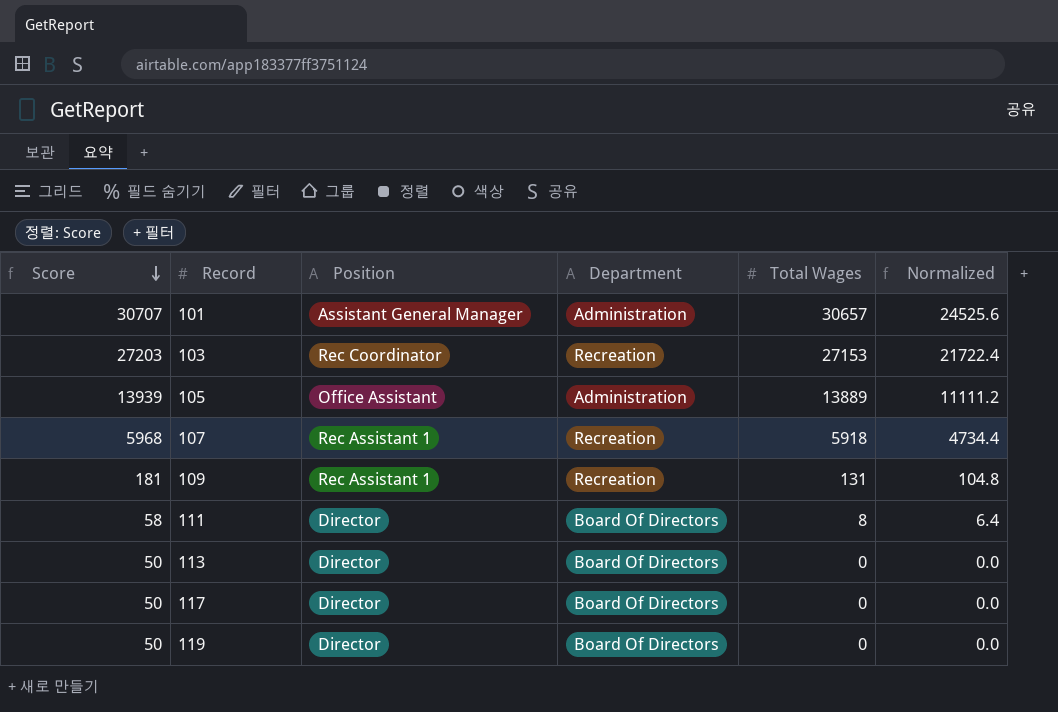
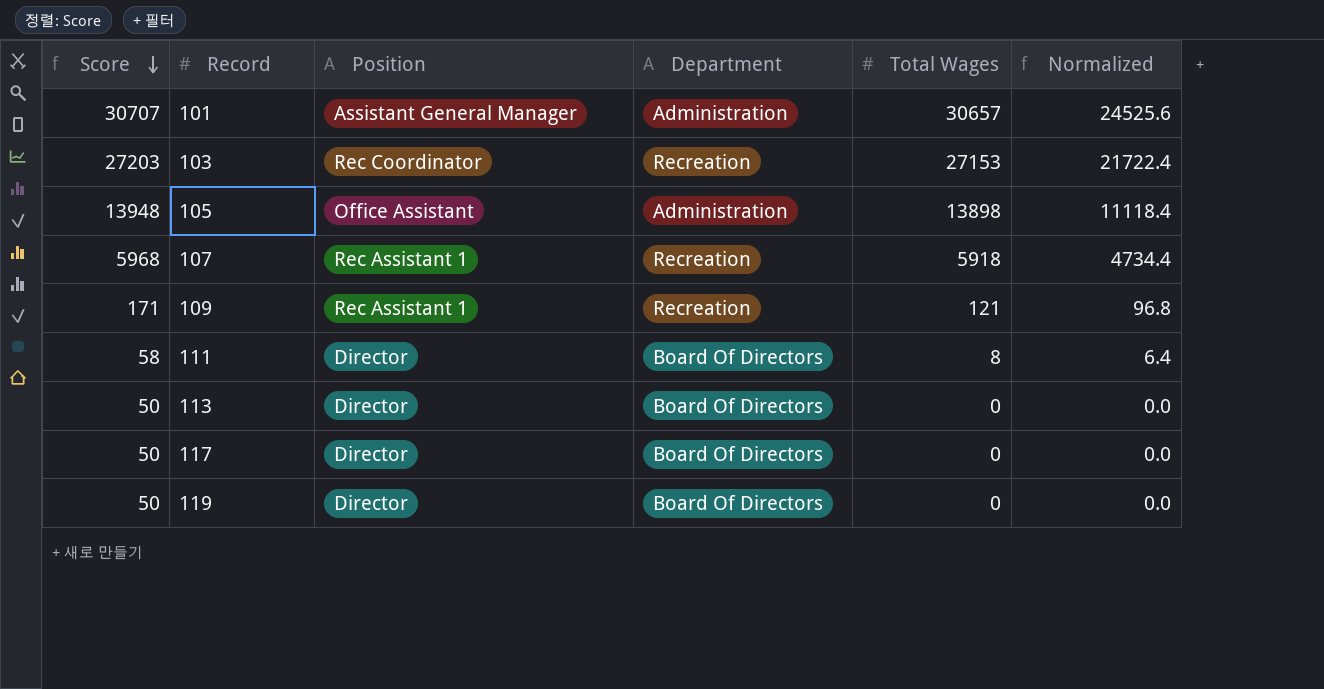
105 | Score: 13939 -> 13948
105 | Total Wages: 13889 -> 13898
105 | Normalized: 11111.2 -> 11118.4
109 | Score: 181 -> 171
109 | Total Wages: 131 -> 121
109 | Normalized: 104.8 -> 96.8

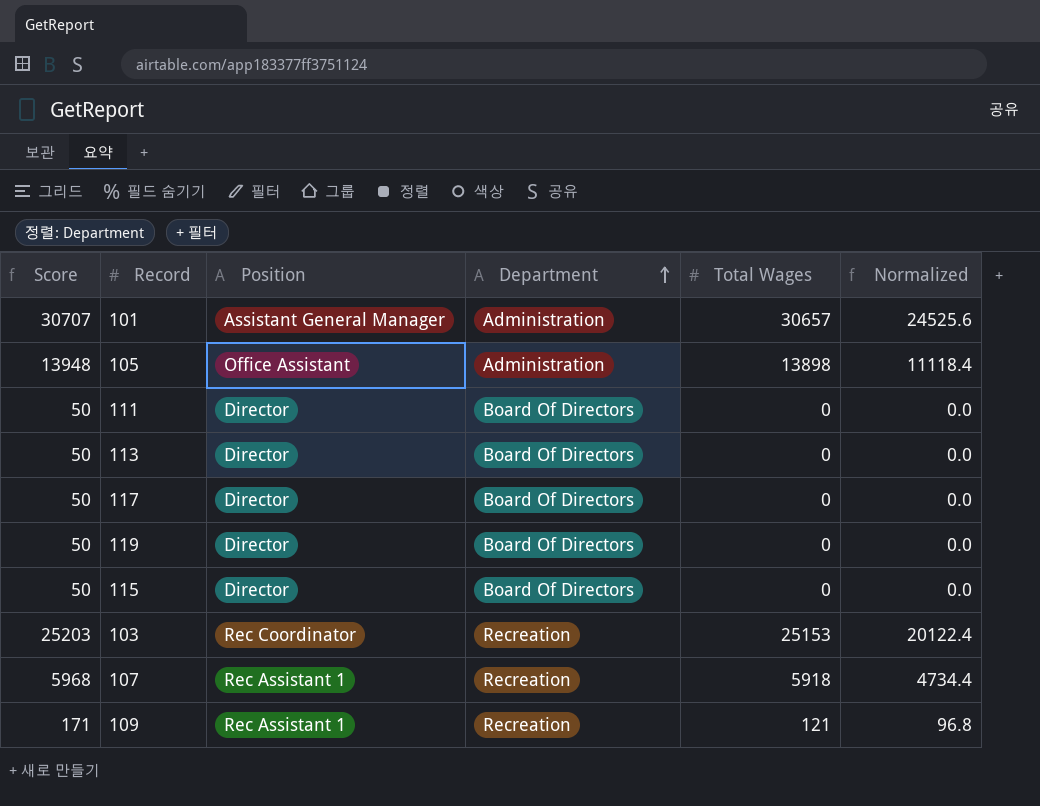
row order: Score descending -> Department ascending
111 | Score: 58 -> 50
111 | Total Wages: 8 -> 0
111 | Normalized: 6.4 -> 0.0
row 115: none -> 50 | Director | Board Of Directors | 0 | 0.0
103 | Score: 27203 -> 25203
103 | Total Wages: 27153 -> 25153
103 | Normalized: 21722.4 -> 20122.4

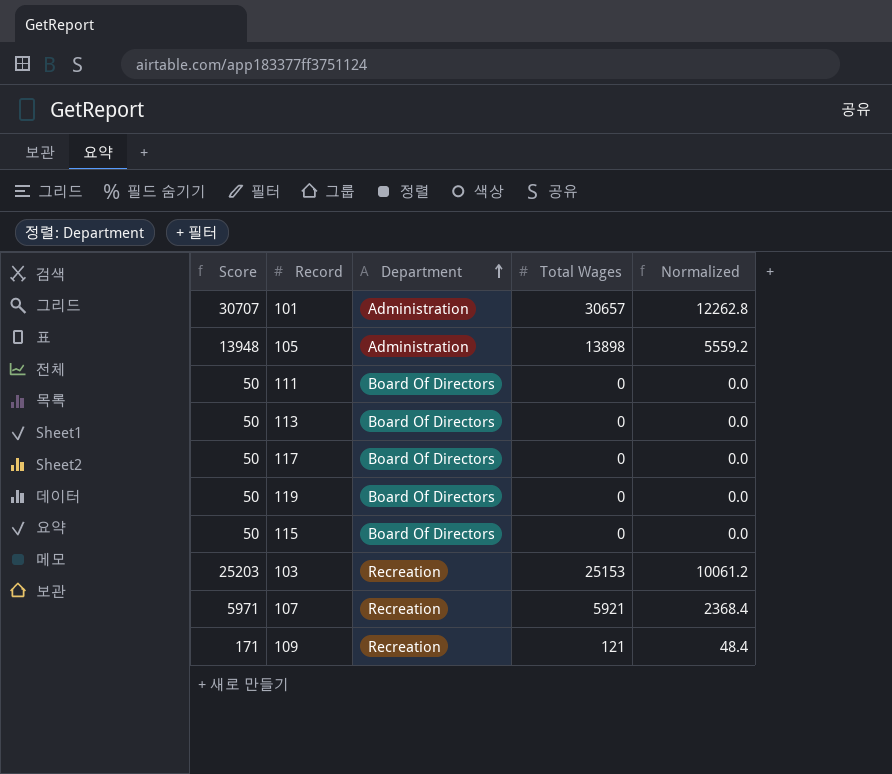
column Position | position: 3 -> none
column Normalized | formula: [Total Wages] * 0.8 -> [Total Wages] * 0.4
107 | Score: 5968 -> 5971
107 | Total Wages: 5918 -> 5921

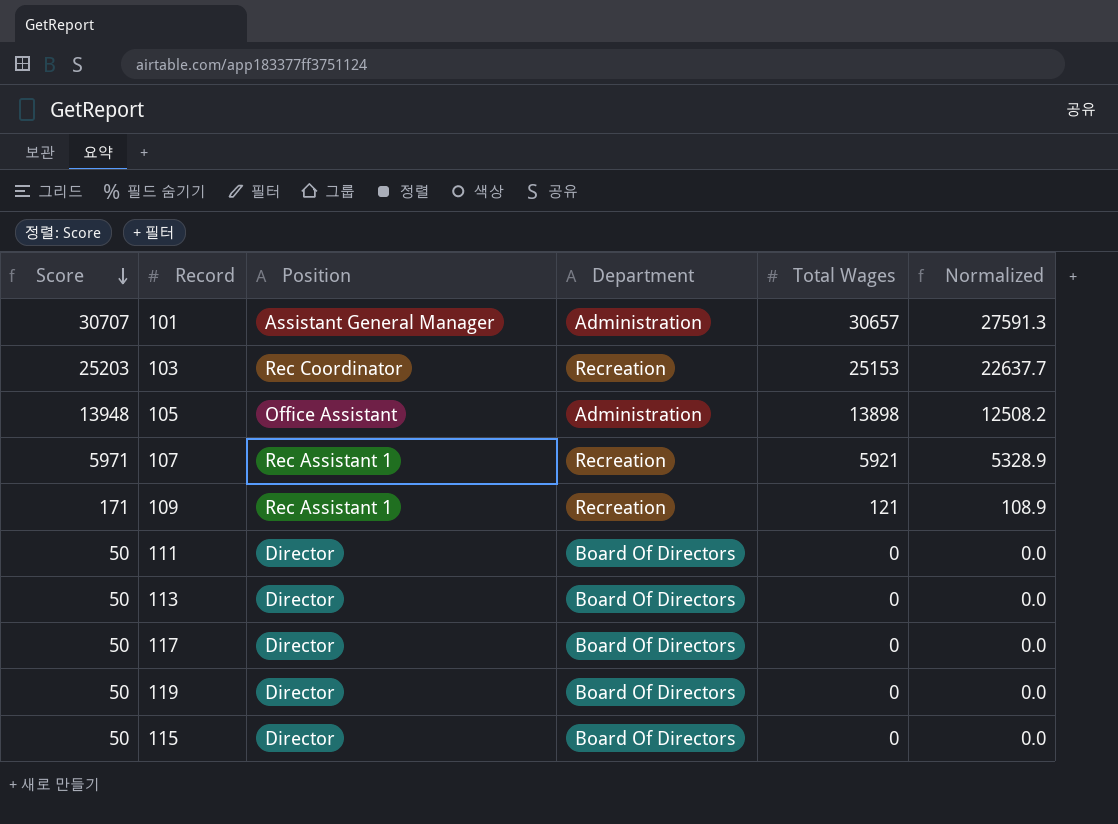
row order: Department ascending -> Score descending
column Position | position: none -> 3
column Normalized | formula: [Total Wages] * 0.4 -> [Total Wages] * 0.9

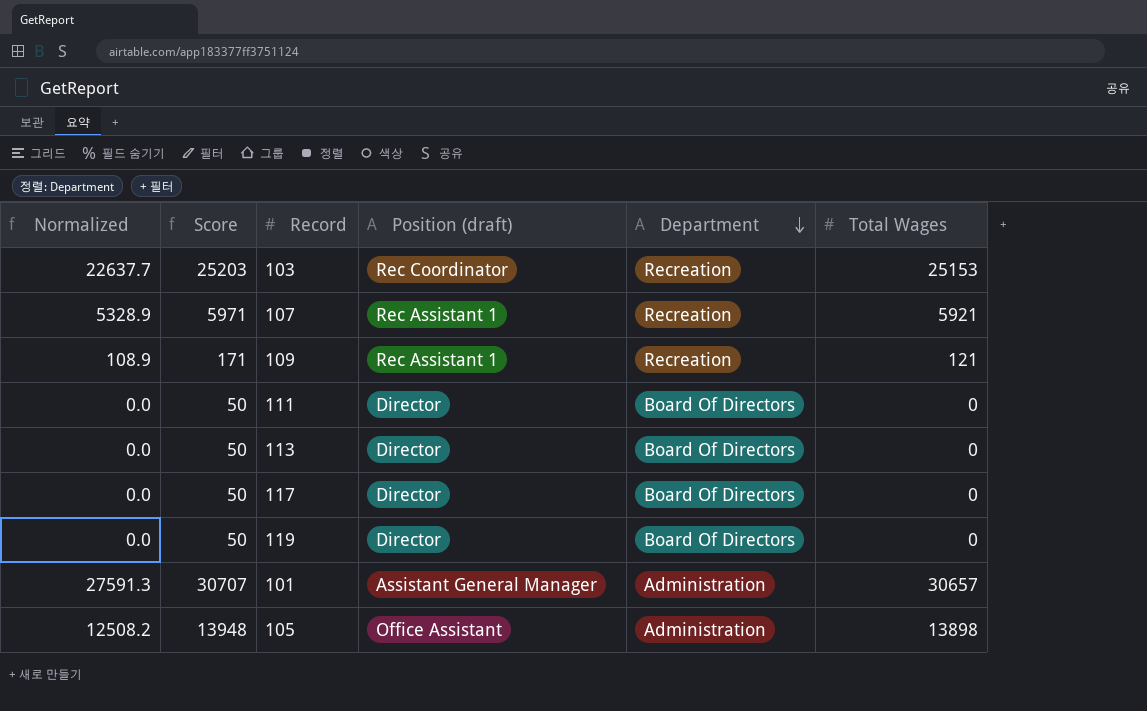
row order: Score descending -> Department descending
column Normalized | position: 6 -> 1
column name: Position -> Position (draft)
row 115: 50 | Director | Board Of Directors | 0 | 0.0 -> none

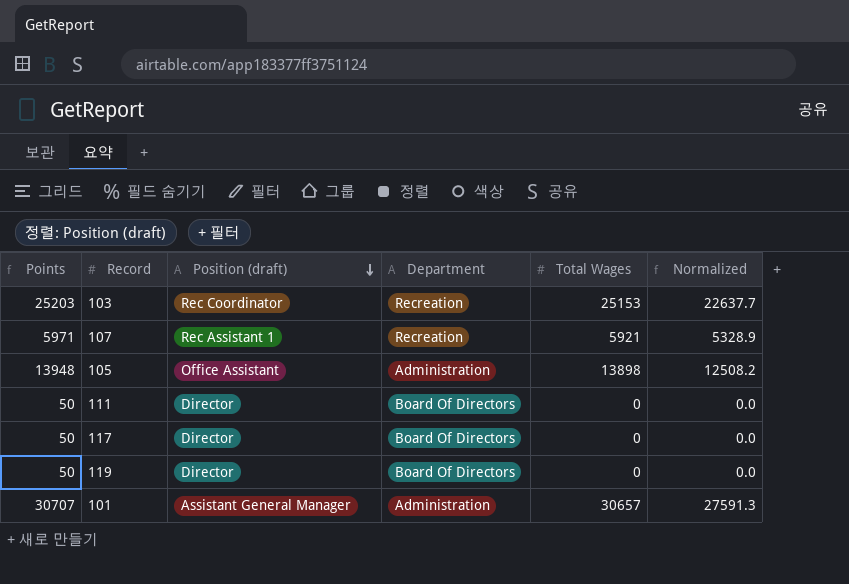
row order: Department descending -> Position (draft) descending
column name: Score -> Points
column Normalized | position: 1 -> 6
row 109: 108.9 | 171 | Rec Assistant 1 | Recreation | 121 -> none
row 113: 0.0 | 50 | Director | Board Of Directors | 0 -> none

